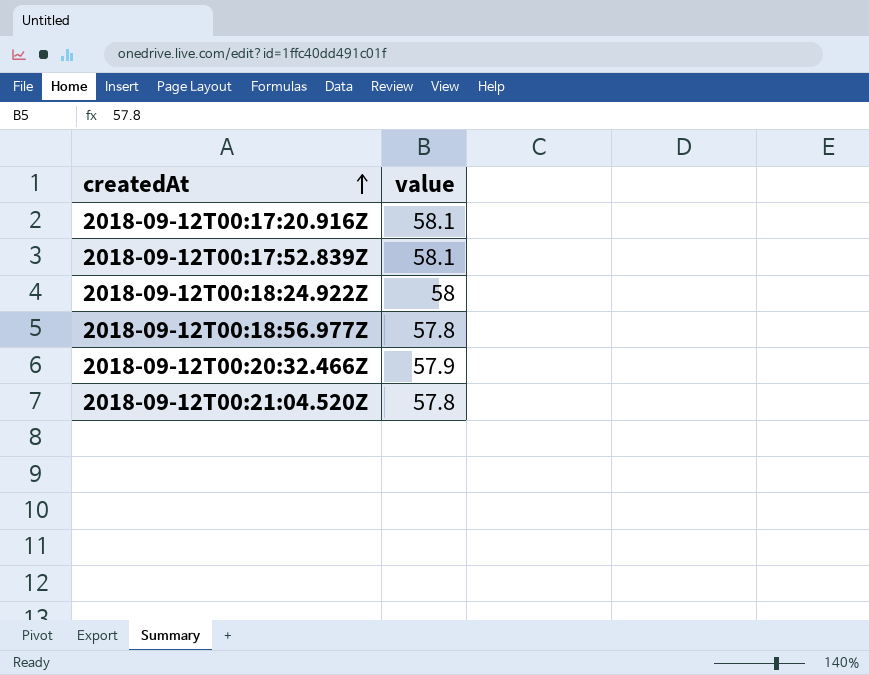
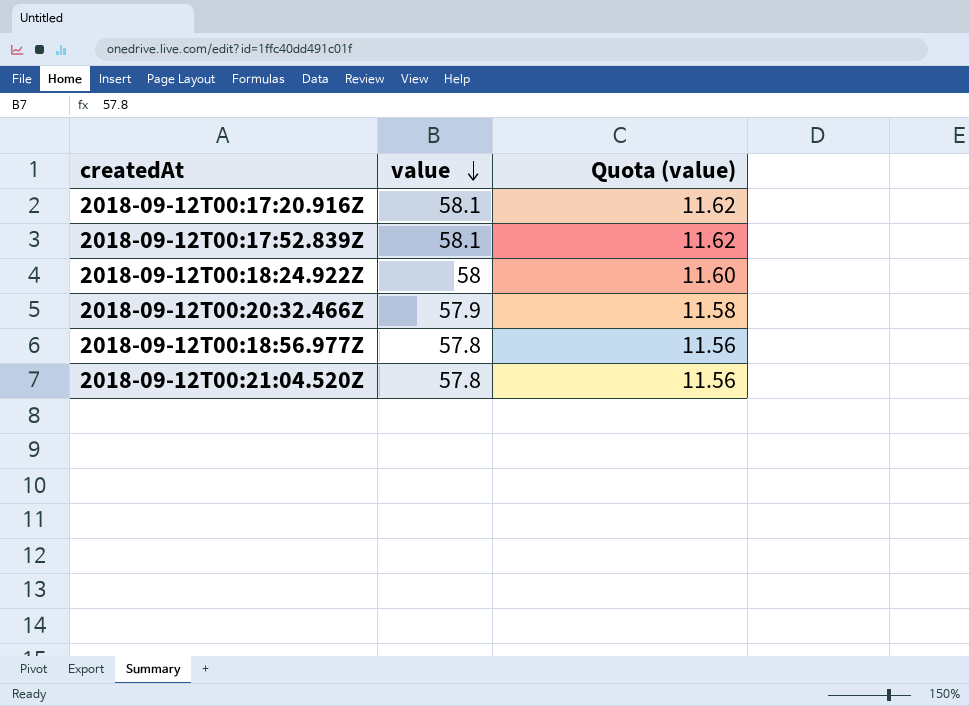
row order: createdAt ascending -> value descending
column Quota (value) | formula: none -> [value] * 0.2

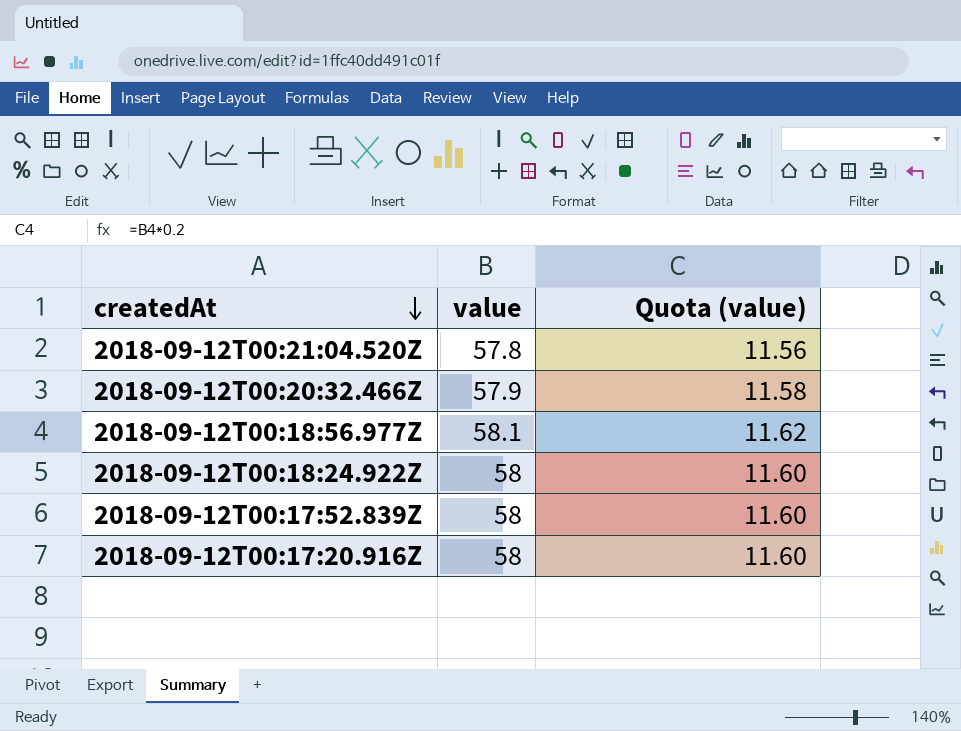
row order: value descending -> createdAt descending
2018-09-12T00:18:56.977Z | value: 57.8 -> 58.1
2018-09-12T00:18:56.977Z | Quota (value): 11.56 -> 11.62
2018-09-12T00:17:52.839Z | value: 58.1 -> 58
2018-09-12T00:17:52.839Z | Quota (value): 11.62 -> 11.60
2018-09-12T00:17:20.916Z | value: 58.1 -> 58
2018-09-12T00:17:20.916Z | Quota (value): 11.62 -> 11.60

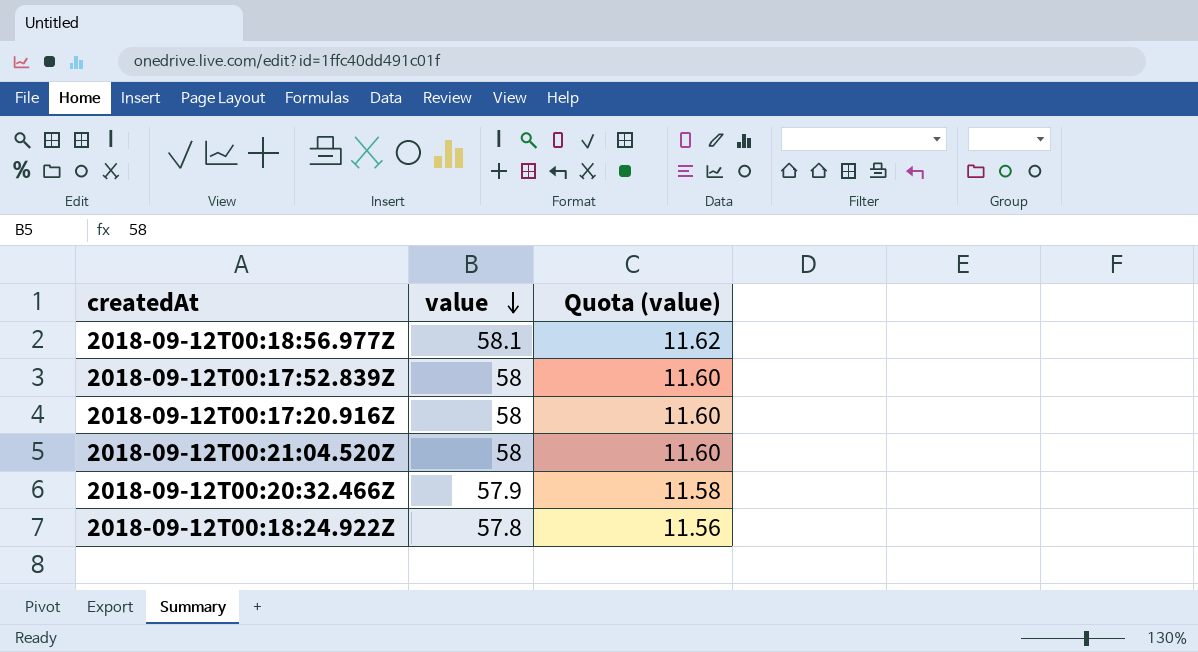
row order: createdAt descending -> value descending
2018-09-12T00:21:04.520Z | value: 57.8 -> 58
2018-09-12T00:21:04.520Z | Quota (value): 11.56 -> 11.60
2018-09-12T00:18:24.922Z | value: 58 -> 57.8
2018-09-12T00:18:24.922Z | Quota (value): 11.60 -> 11.56

